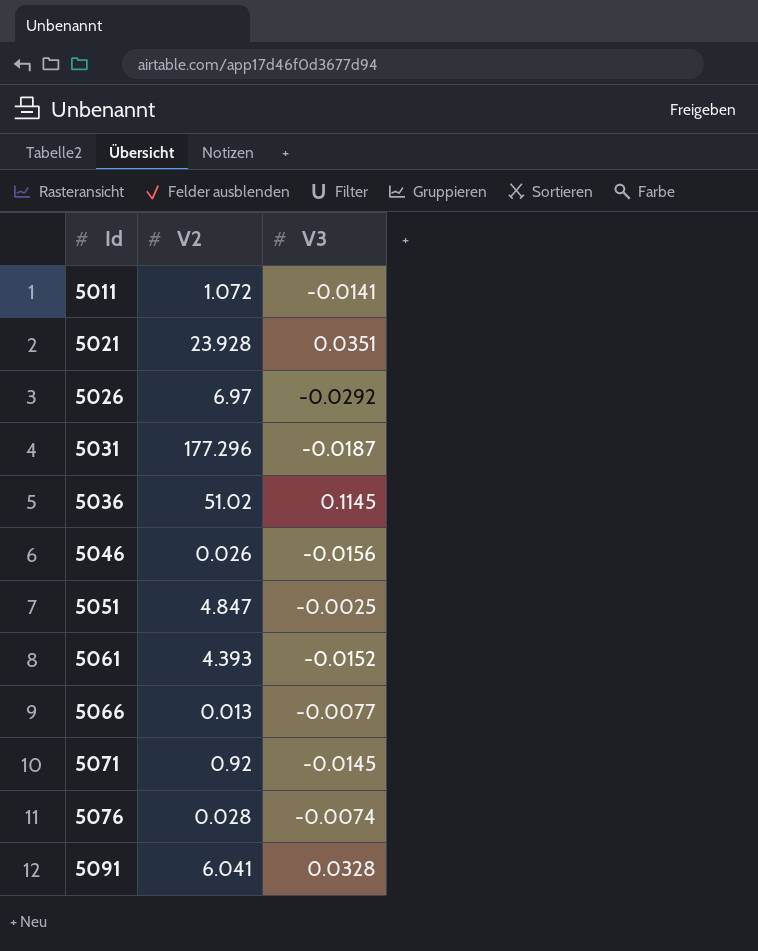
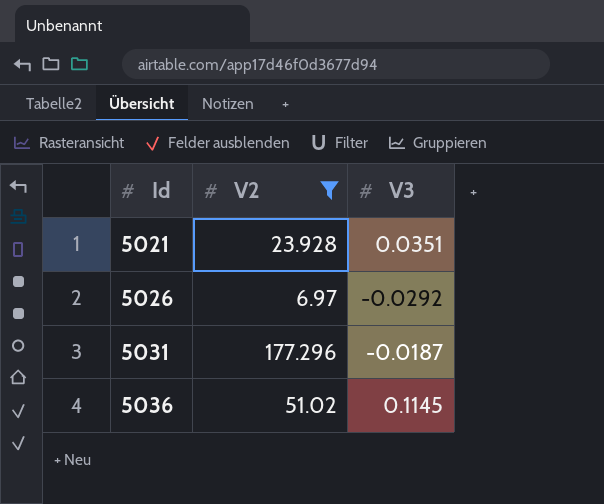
filter: none -> V2 >= 6.97

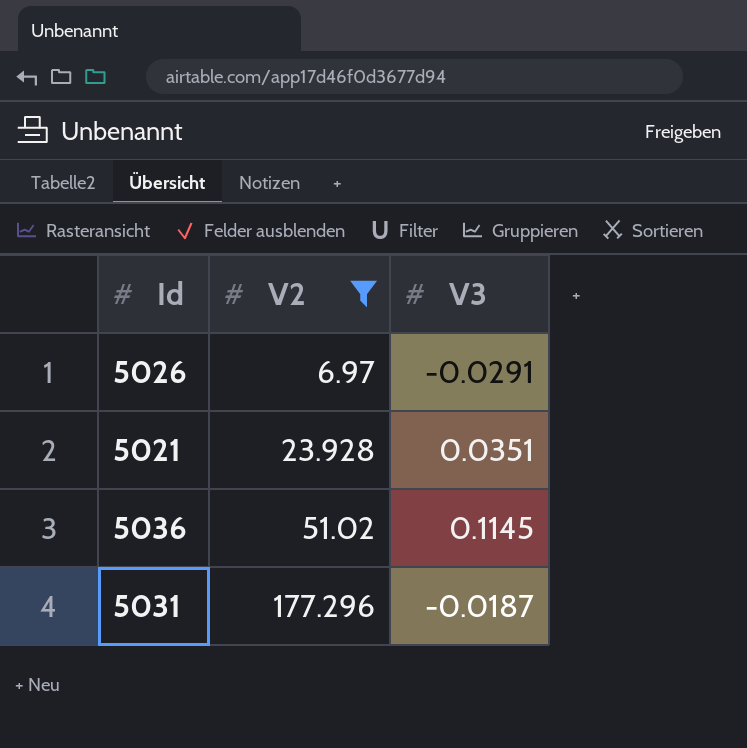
row order: Id ascending -> V2 ascending
5026 | V3: -0.0292 -> -0.0291

